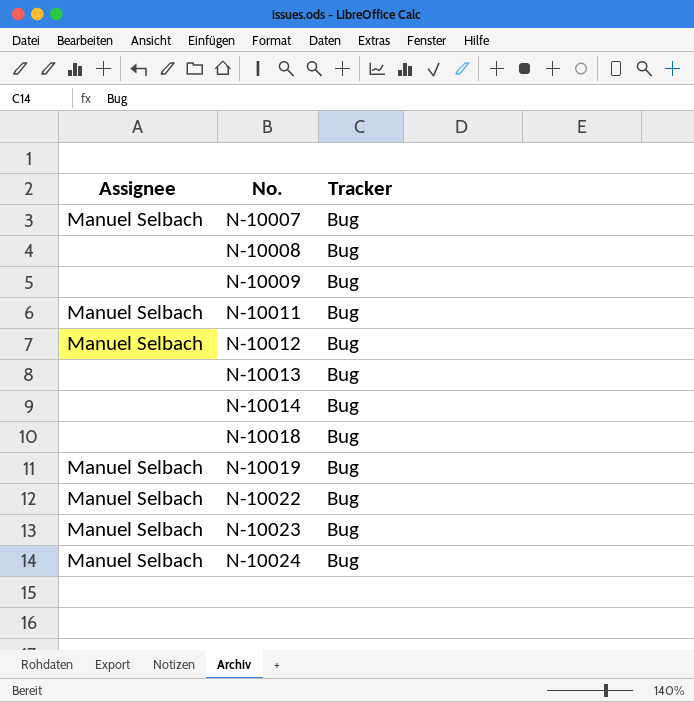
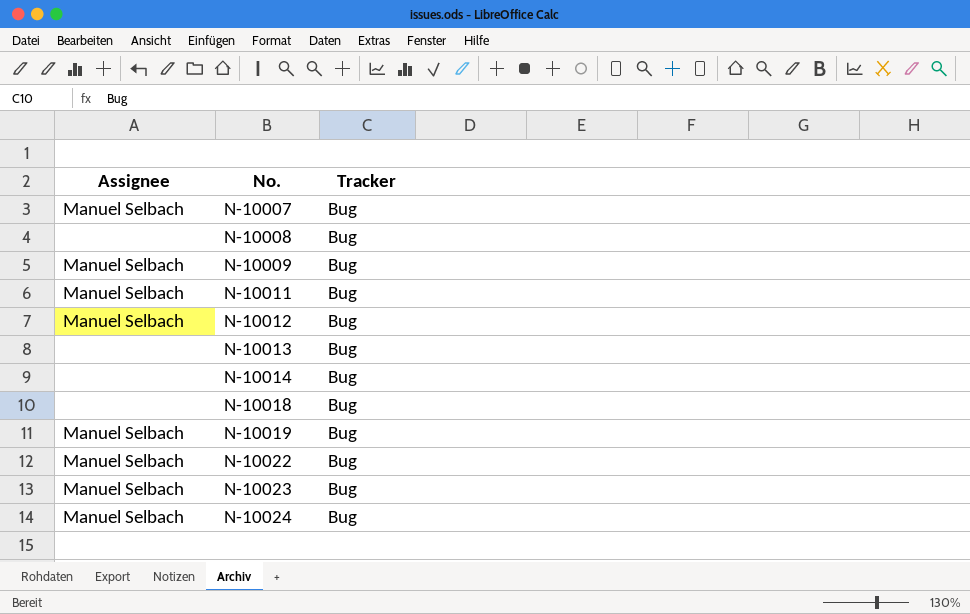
N-10009 | Assignee: none -> Manuel Selbach

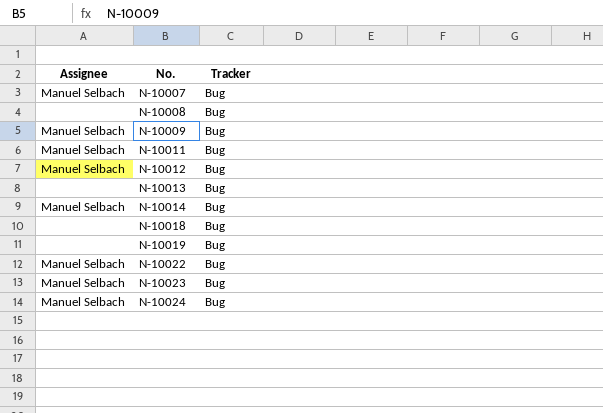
N-10014 | Assignee: none -> Manuel Selbach
N-10019 | Assignee: Manuel Selbach -> none

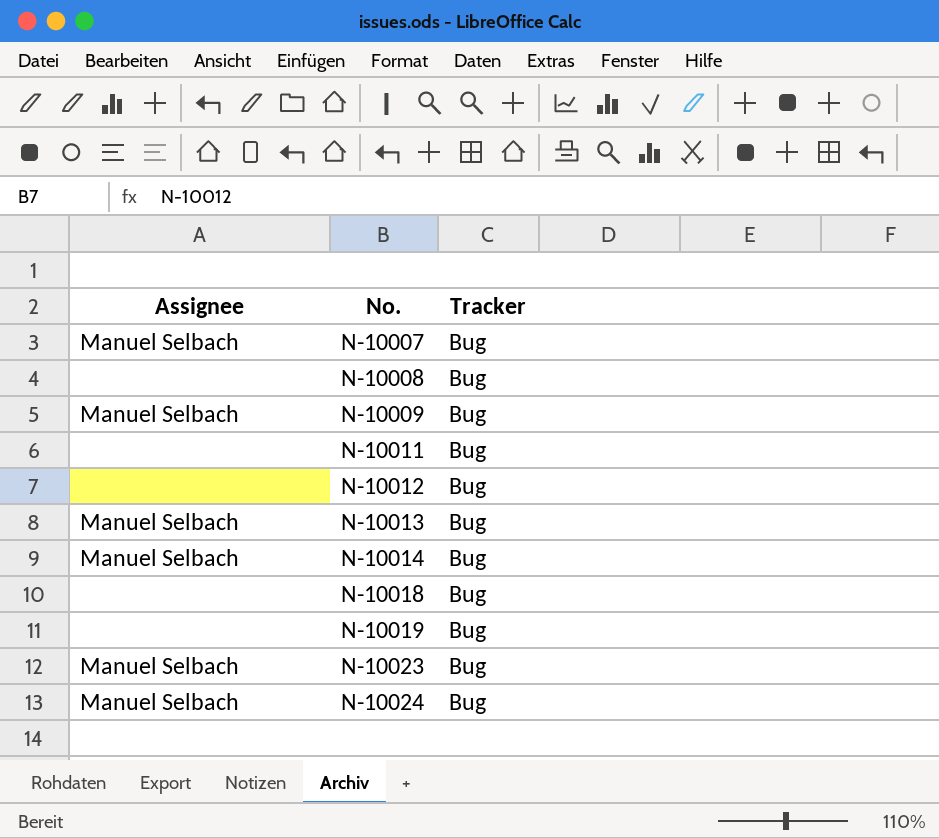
row N-10022: Manuel Selbach | Bug -> none
N-10011 | Assignee: Manuel Selbach -> none
N-10012 | Assignee: Manuel Selbach -> none
N-10013 | Assignee: none -> Manuel Selbach

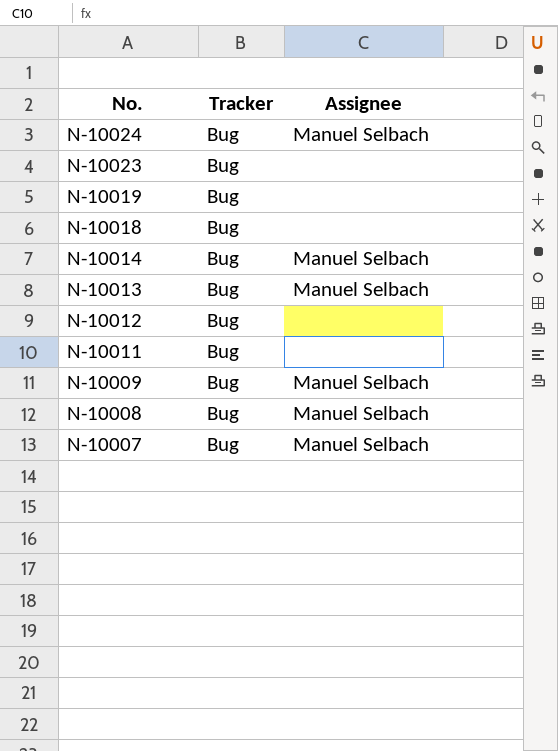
row order: No. ascending -> No. descending
column Assignee | position: 1 -> 3
N-10023 | Assignee: Manuel Selbach -> none
N-10008 | Assignee: none -> Manuel Selbach

